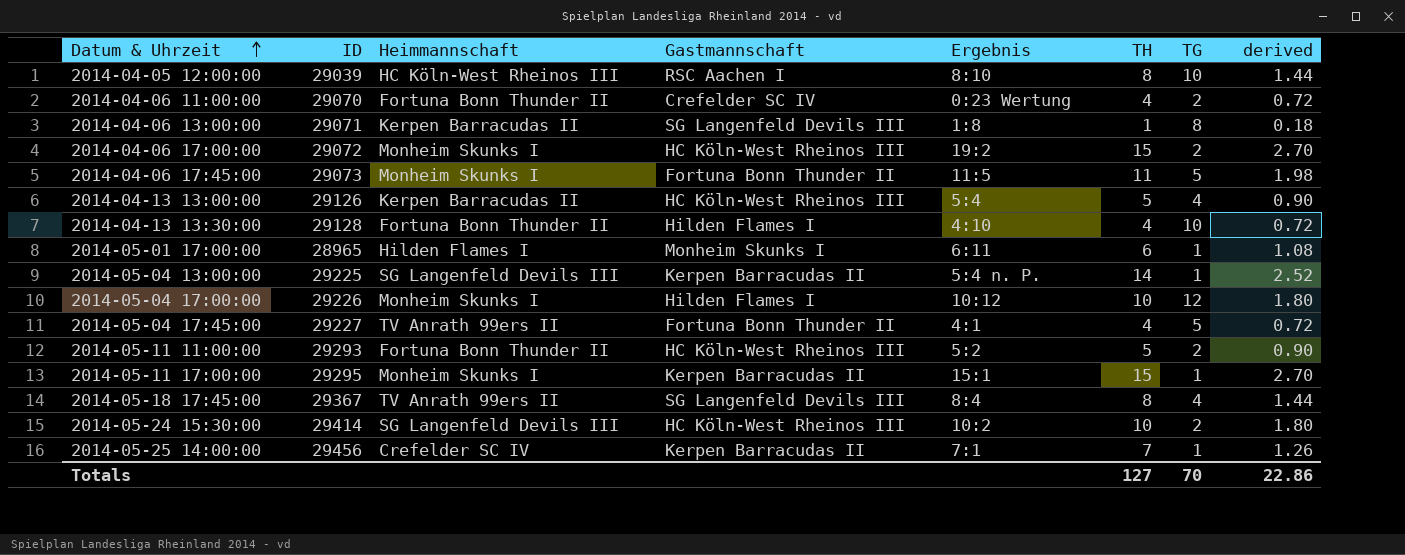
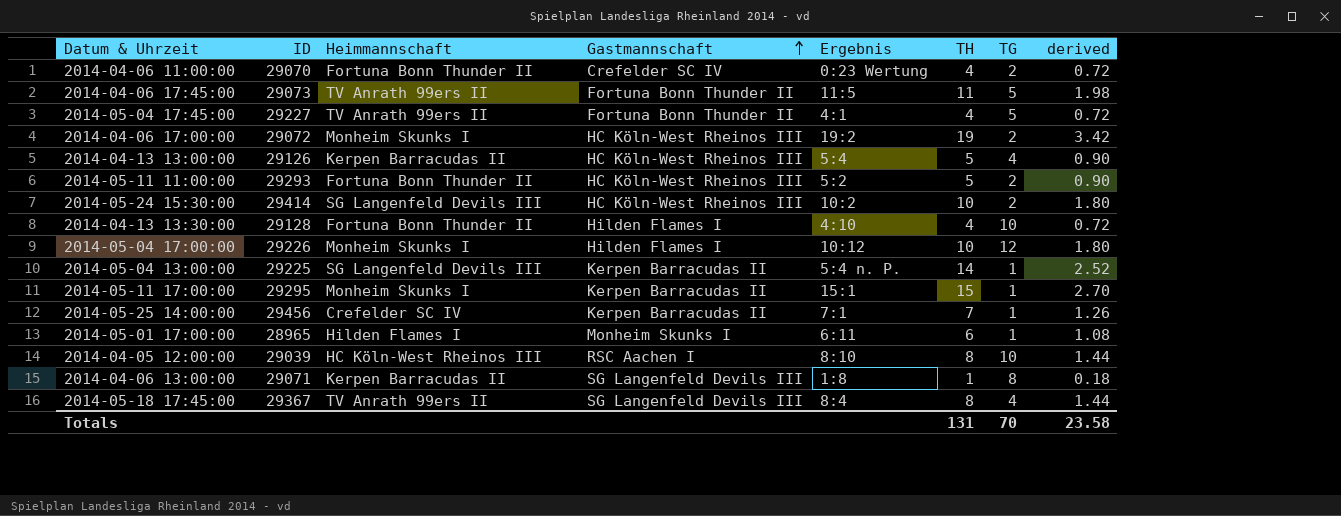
row order: Datum & Uhrzeit ascending -> Gastmannschaft ascending
2014-04-06 17:45:00 | Heimmannschaft: Monheim Skunks I -> TV Anrath 99ers II
2014-04-06 17:00:00 | TH: 15 -> 19
2014-04-06 17:00:00 | derived: 2.70 -> 3.42
Totals | TH: 127 -> 131
Totals | derived: 22.86 -> 23.58

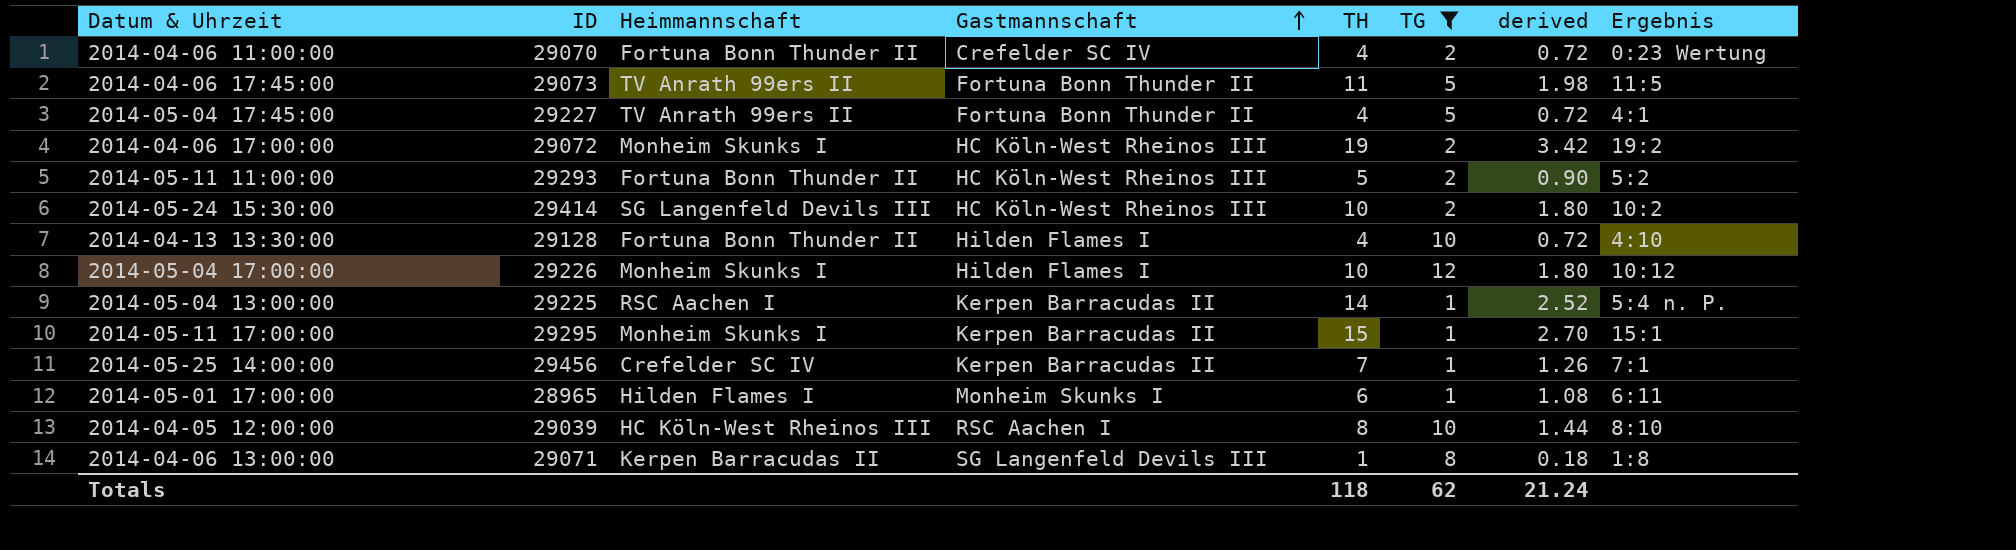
filter: none -> TG != 4
column Ergebnis | position: 5 -> 8
2014-05-04 13:00:00 | Heimmannschaft: SG Langenfeld Devils III -> RSC Aachen I
Totals | TH: 131 -> 118
Totals | TG: 70 -> 62
Totals | derived: 23.58 -> 21.24

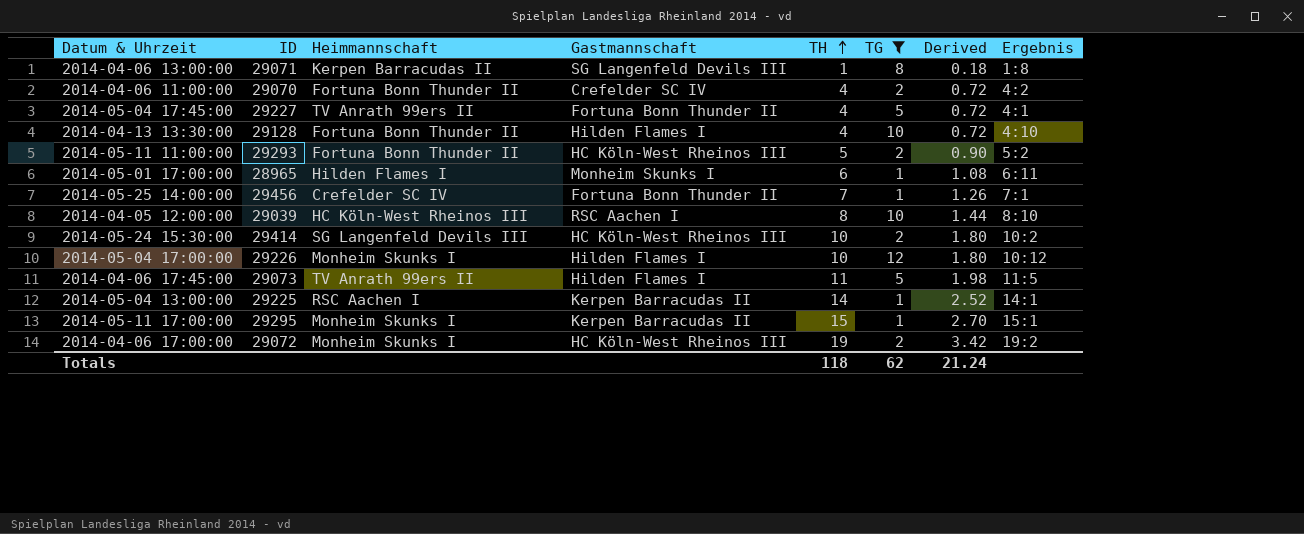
row order: Gastmannschaft ascending -> TH ascending
column name: derived -> Derived
2014-04-06 11:00:00 | Ergebnis: 0:23 Wertung -> 4:2
2014-05-25 14:00:00 | Gastmannschaft: Kerpen Barracudas II -> Fortuna Bonn Thunder II
2014-04-06 17:45:00 | Gastmannschaft: Fortuna Bonn Thunder II -> Hilden Flames I
2014-05-04 13:00:00 | Ergebnis: 5:4 n. P. -> 14:1

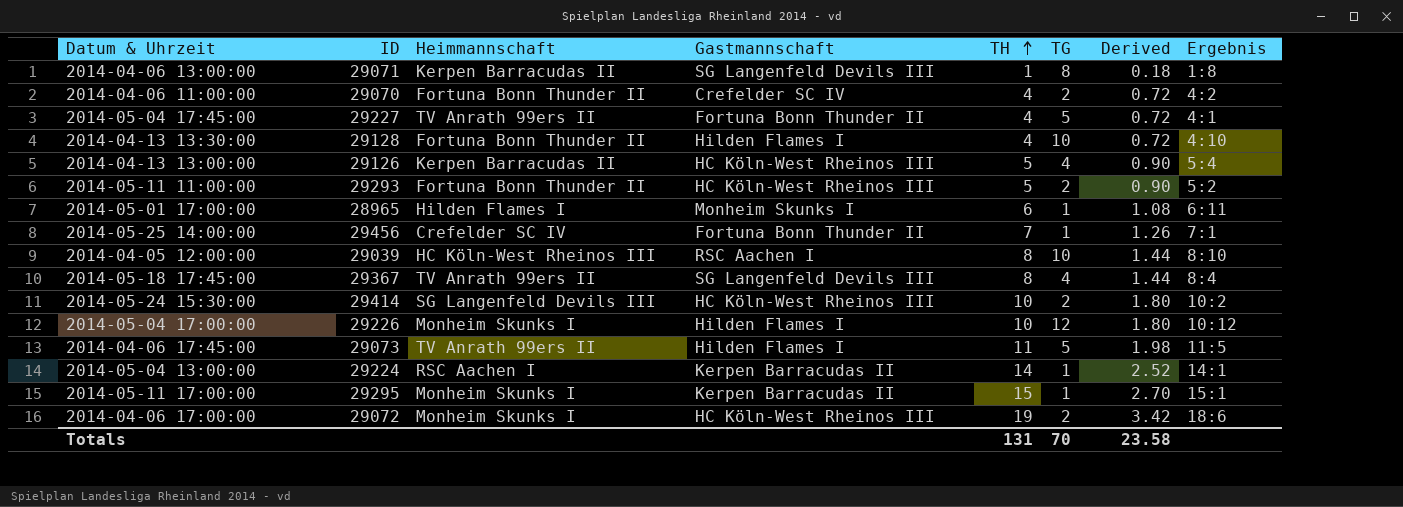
filter: TG != 4 -> none
2014-05-04 13:00:00 | ID: 29225 -> 29224
2014-04-06 17:00:00 | Ergebnis: 19:2 -> 18:6
Totals | TH: 118 -> 131
Totals | TG: 62 -> 70
Totals | Derived: 21.24 -> 23.58

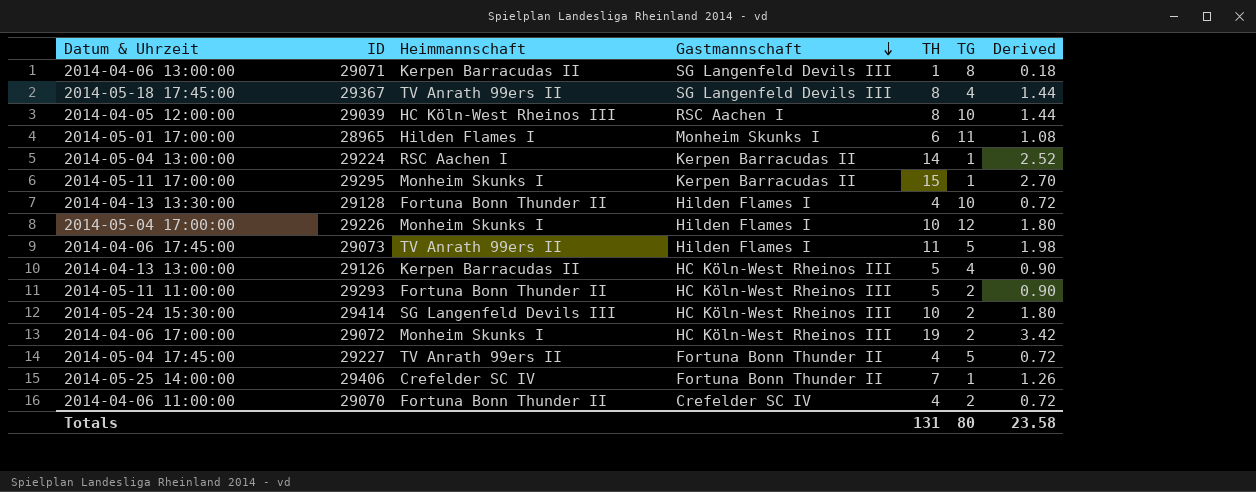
row order: TH ascending -> Gastmannschaft descending
column Ergebnis | position: 8 -> none
2014-05-01 17:00:00 | TG: 1 -> 11
2014-05-25 14:00:00 | ID: 29456 -> 29406
Totals | TG: 70 -> 80

